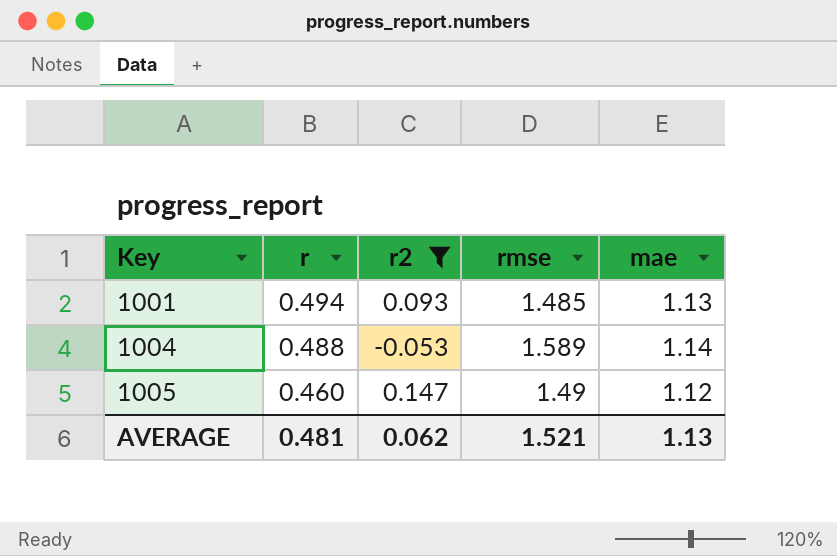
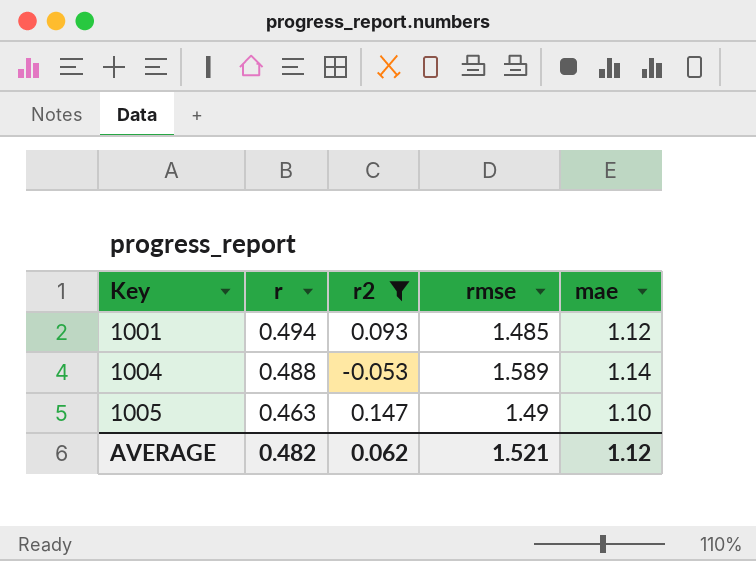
1001 | mae: 1.13 -> 1.12
1005 | r: 0.460 -> 0.463
1005 | mae: 1.12 -> 1.10
AVERAGE | r: 0.481 -> 0.482
AVERAGE | mae: 1.13 -> 1.12

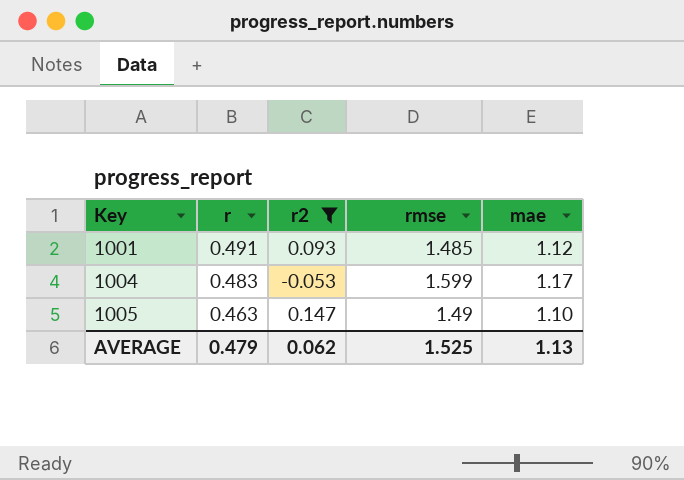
1001 | r: 0.494 -> 0.491
1004 | r: 0.488 -> 0.483
1004 | rmse: 1.589 -> 1.599
1004 | mae: 1.14 -> 1.17
AVERAGE | r: 0.482 -> 0.479
AVERAGE | rmse: 1.521 -> 1.525
AVERAGE | mae: 1.12 -> 1.13

